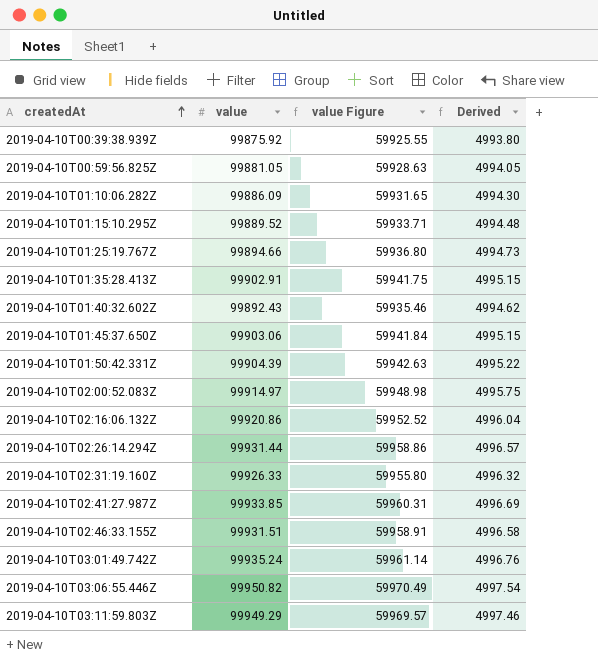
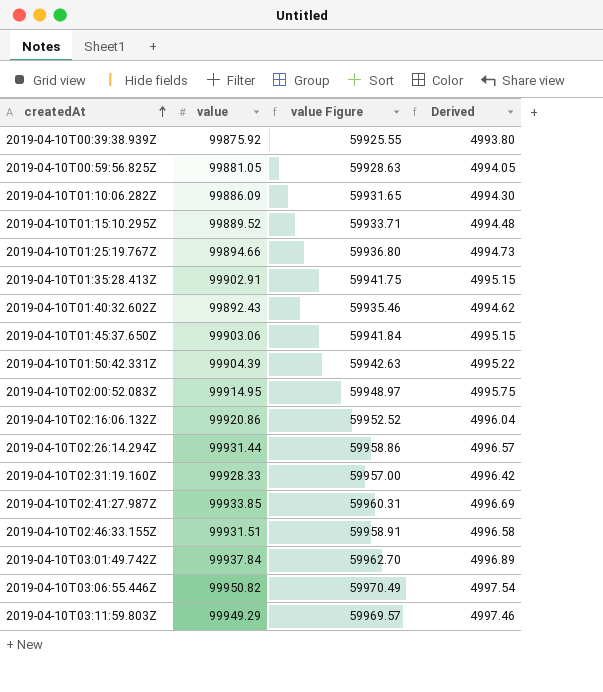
2019-04-10T02:00:52.083Z | value: 99914.97 -> 99914.95
2019-04-10T02:00:52.083Z | value Figure: 59948.98 -> 59948.97
2019-04-10T02:31:19.160Z | value: 99926.33 -> 99928.33
2019-04-10T02:31:19.160Z | value Figure: 59955.80 -> 59957.00
2019-04-10T02:31:19.160Z | Derived: 4996.32 -> 4996.42
2019-04-10T03:01:49.742Z | value: 99935.24 -> 99937.84
2019-04-10T03:01:49.742Z | value Figure: 59961.14 -> 59962.70
2019-04-10T03:01:49.742Z | Derived: 4996.76 -> 4996.89

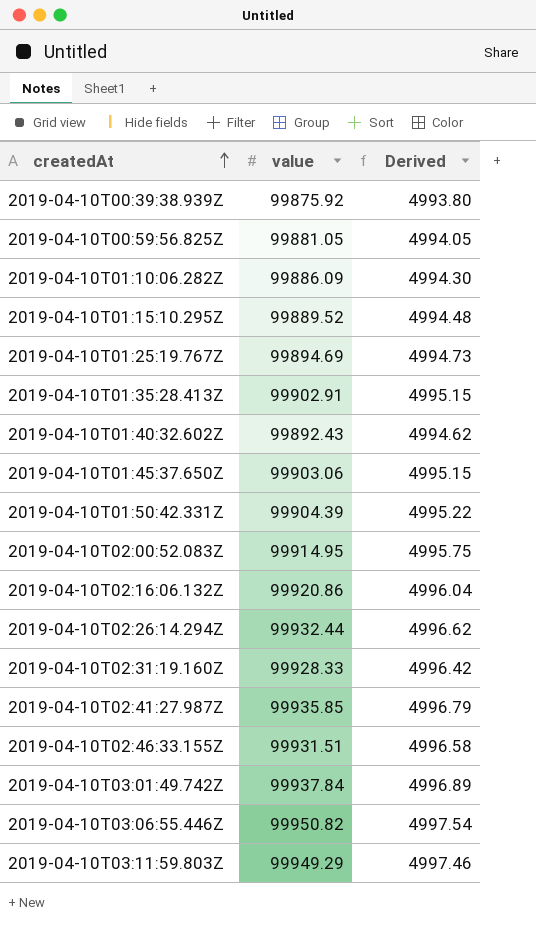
column value Figure | formula: [value] * 0.6 -> none
2019-04-10T01:25:19.767Z | value: 99894.66 -> 99894.69
2019-04-10T02:26:14.294Z | value: 99931.44 -> 99932.44
2019-04-10T02:26:14.294Z | Derived: 4996.57 -> 4996.62
2019-04-10T02:41:27.987Z | value: 99933.85 -> 99935.85
2019-04-10T02:41:27.987Z | Derived: 4996.69 -> 4996.79

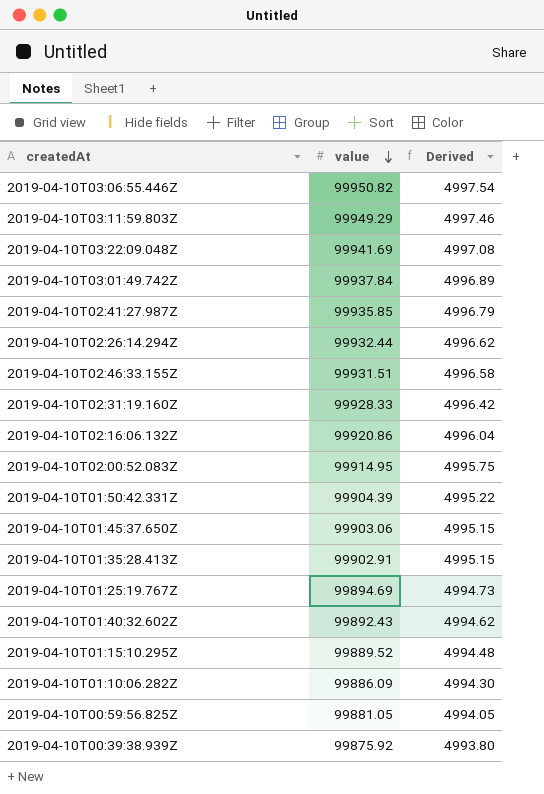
row order: createdAt ascending -> value descending
row 2019-04-10T03:22:09.048Z: none -> 99941.69 | 4997.08

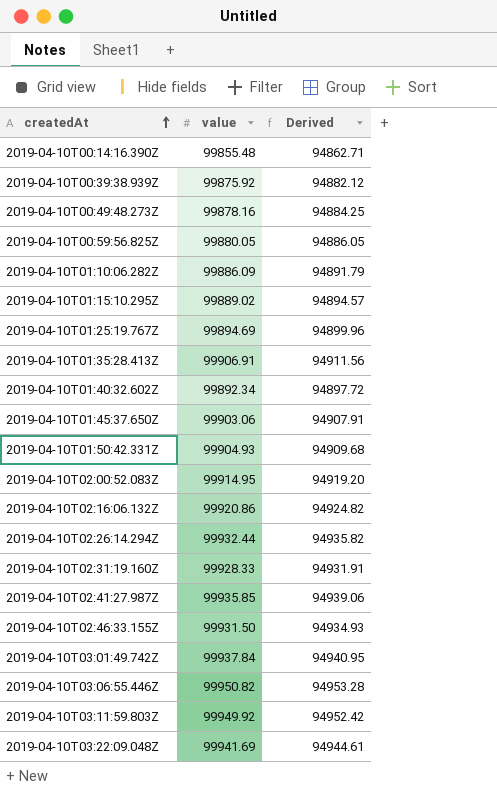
row order: value descending -> createdAt ascending
column Derived | formula: [value] * 0.05 -> [value] * 0.95
row 2019-04-10T00:14:16.390Z: none -> 99855.48 | 94862.71
row 2019-04-10T00:49:48.273Z: none -> 99878.16 | 94884.25
2019-04-10T00:59:56.825Z | value: 99881.05 -> 99880.05
2019-04-10T01:15:10.295Z | value: 99889.52 -> 99889.02
2019-04-10T01:35:28.413Z | value: 99902.91 -> 99906.91
2019-04-10T01:40:32.602Z | value: 99892.43 -> 99892.34
2019-04-10T01:50:42.331Z | value: 99904.39 -> 99904.93
2019-04-10T02:46:33.155Z | value: 99931.51 -> 99931.50
2019-04-10T03:11:59.803Z | value: 99949.29 -> 99949.92

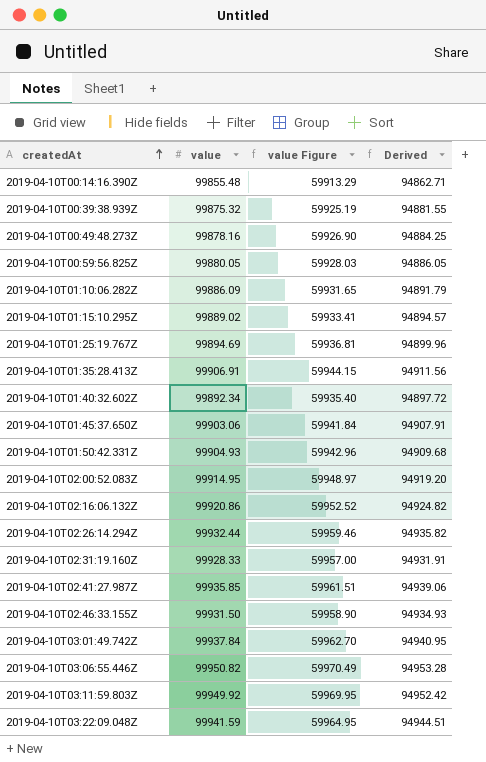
column value Figure | formula: none -> [value] * 0.6
2019-04-10T00:39:38.939Z | value: 99875.92 -> 99875.32
2019-04-10T00:39:38.939Z | Derived: 94882.12 -> 94881.55
2019-04-10T03:22:09.048Z | value: 99941.69 -> 99941.59
2019-04-10T03:22:09.048Z | Derived: 94944.61 -> 94944.51

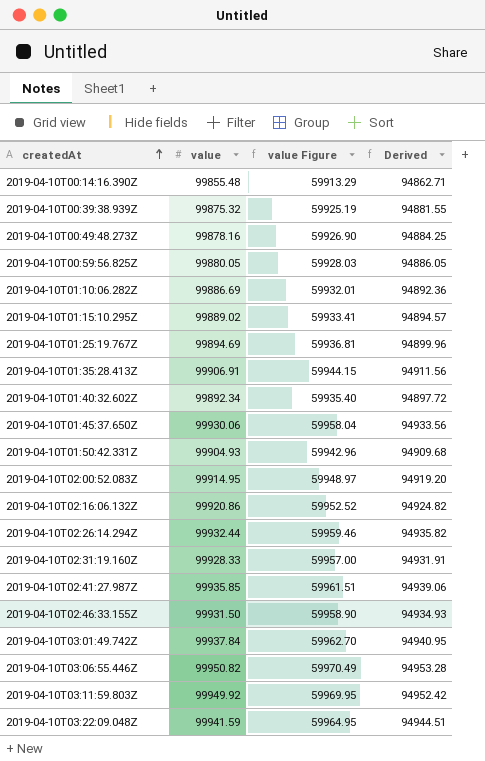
2019-04-10T01:10:06.282Z | value: 99886.09 -> 99886.69
2019-04-10T01:10:06.282Z | value Figure: 59931.65 -> 59932.01
2019-04-10T01:10:06.282Z | Derived: 94891.79 -> 94892.36
2019-04-10T01:45:37.650Z | value: 99903.06 -> 99930.06
2019-04-10T01:45:37.650Z | value Figure: 59941.84 -> 59958.04
2019-04-10T01:45:37.650Z | Derived: 94907.91 -> 94933.56

